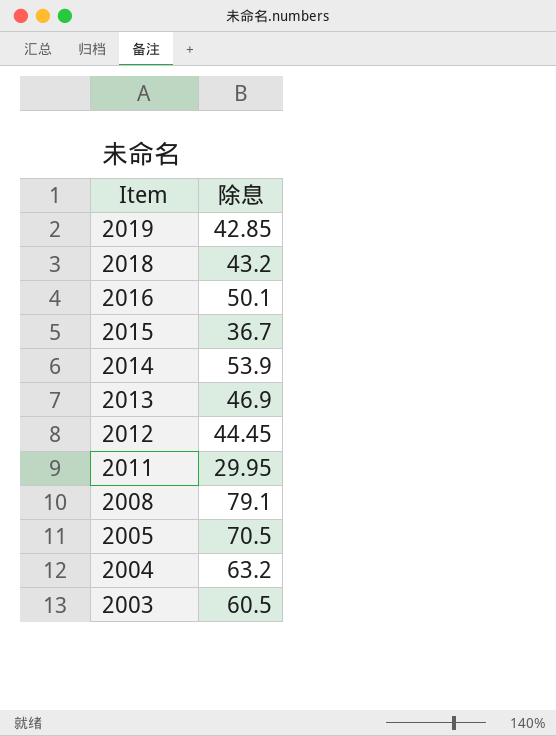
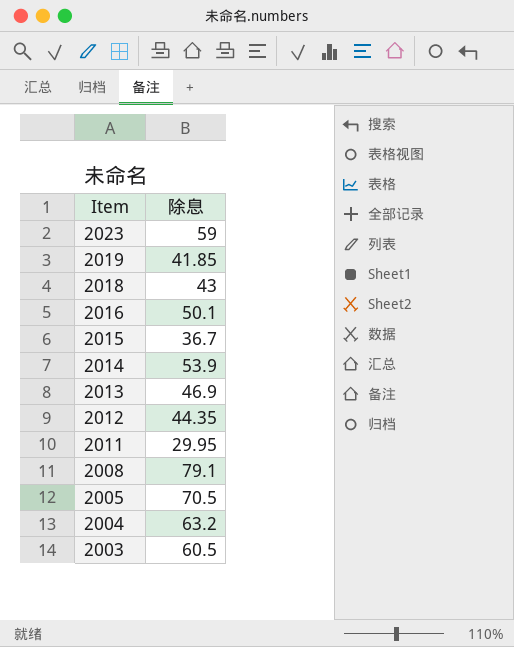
row 2023: none -> 59
2019 | 除息: 42.85 -> 41.85
2018 | 除息: 43.2 -> 43
2012 | 除息: 44.45 -> 44.35

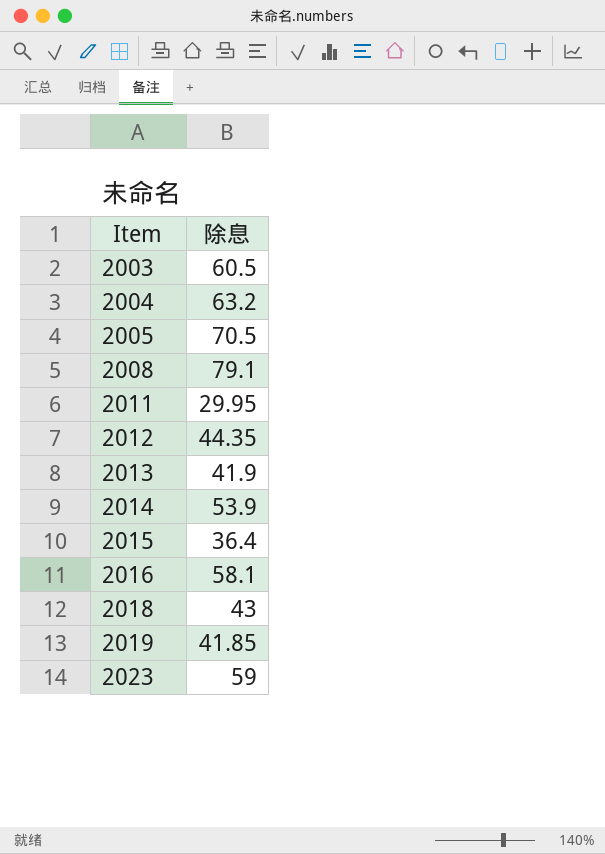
row order: Item descending -> Item ascending
2013 | 除息: 46.9 -> 41.9
2015 | 除息: 36.7 -> 36.4
2016 | 除息: 50.1 -> 58.1

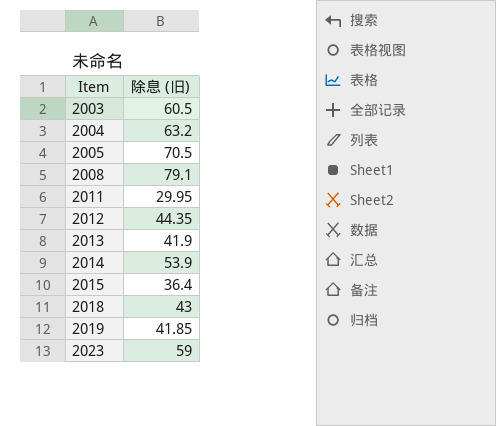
column name: 除息 -> 除息 (旧)
row 2016: 58.1 -> none

